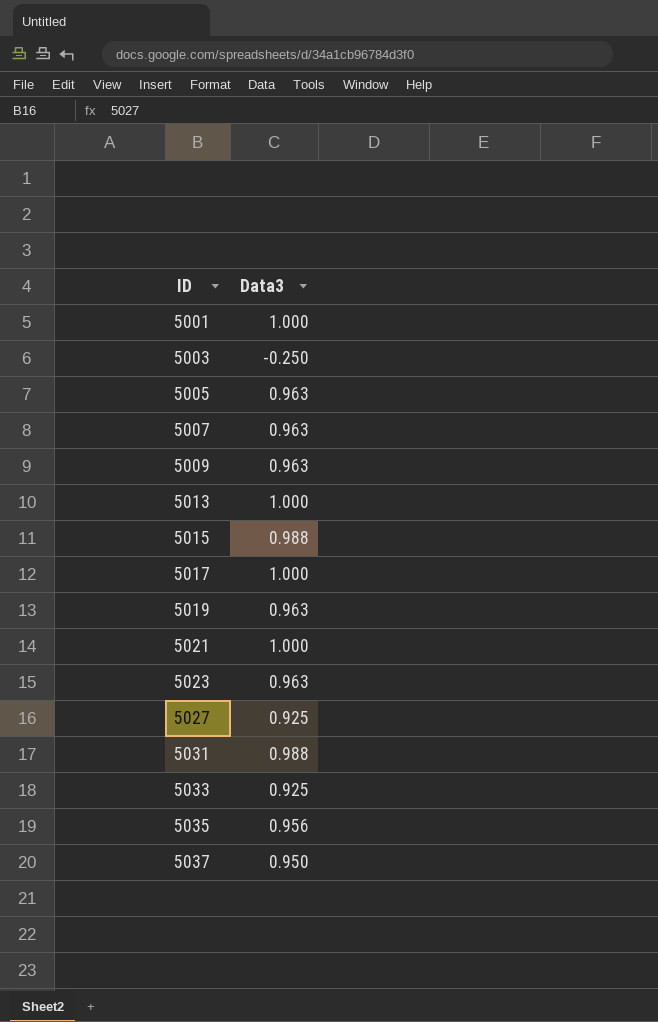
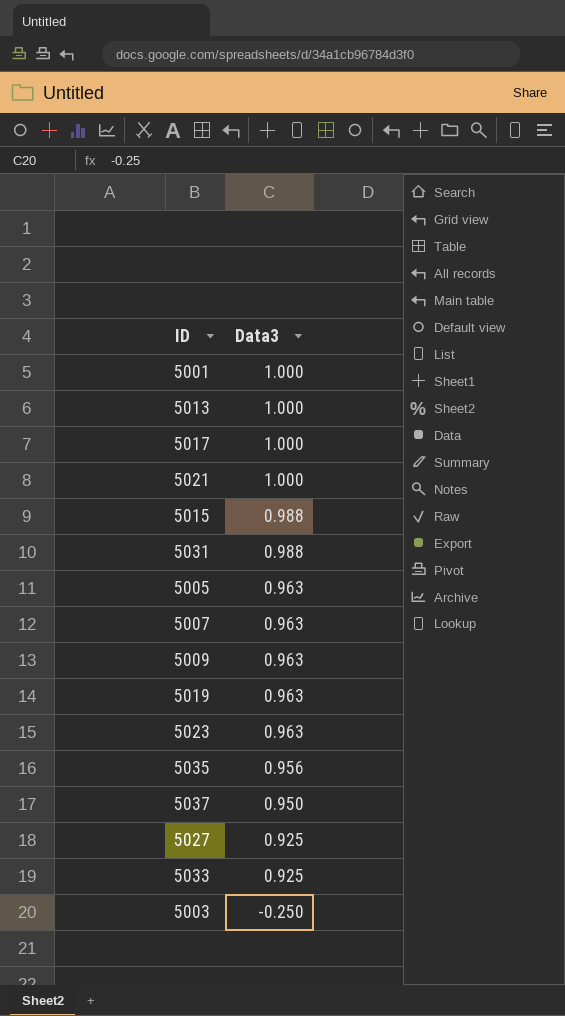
row order: ID ascending -> Data3 descending

